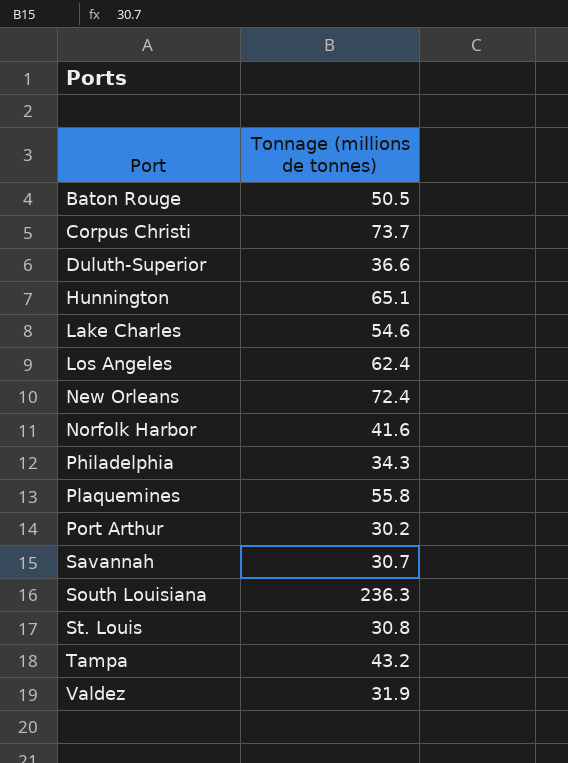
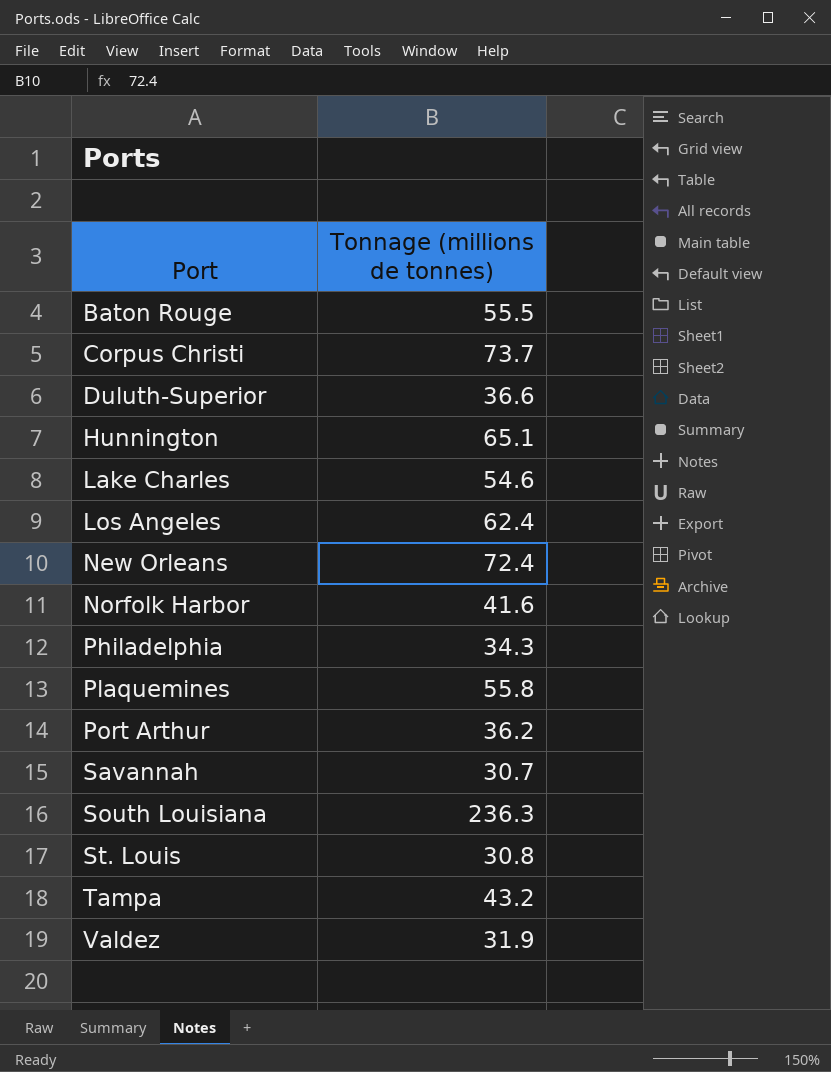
Baton Rouge | Tonnage (millions de tonnes): 50.5 -> 55.5
Port Arthur | Tonnage (millions de tonnes): 30.2 -> 36.2

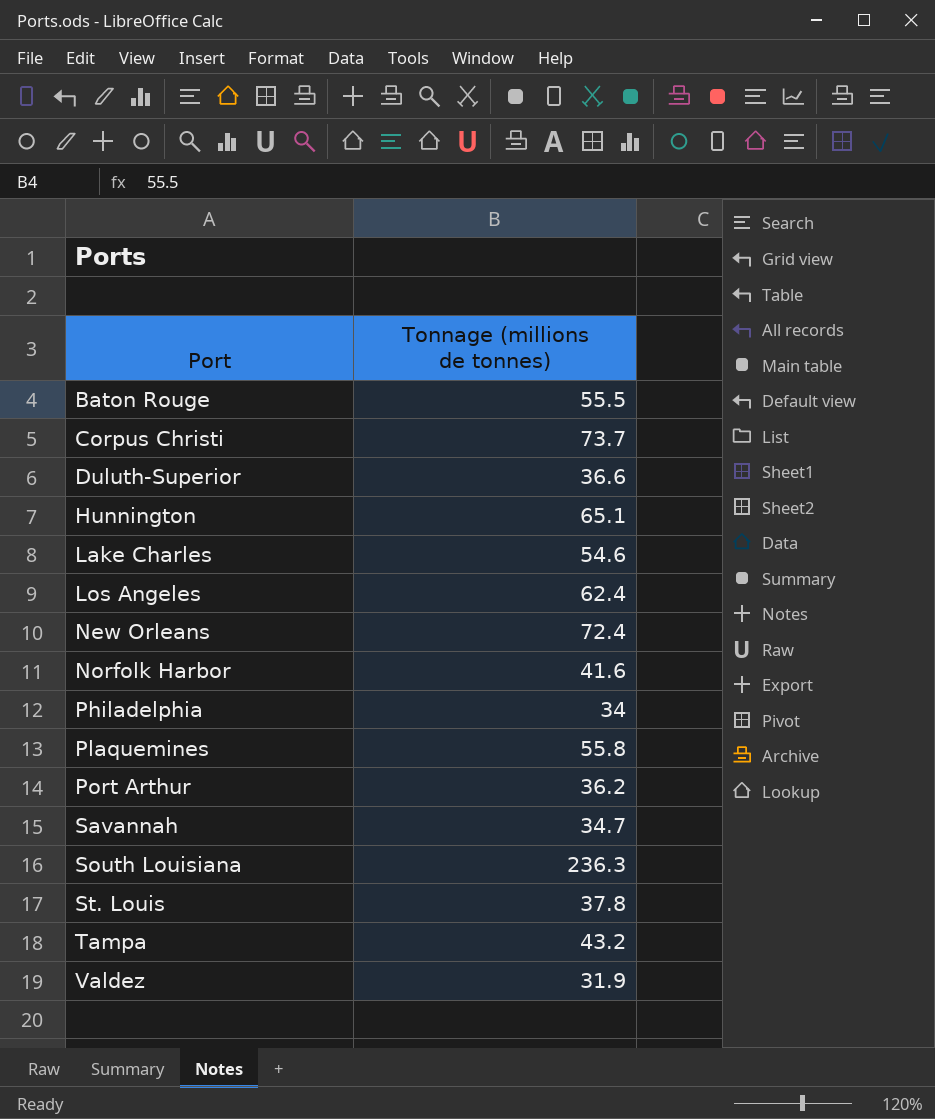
Philadelphia | Tonnage (millions de tonnes): 34.3 -> 34
Savannah | Tonnage (millions de tonnes): 30.7 -> 34.7
St. Louis | Tonnage (millions de tonnes): 30.8 -> 37.8

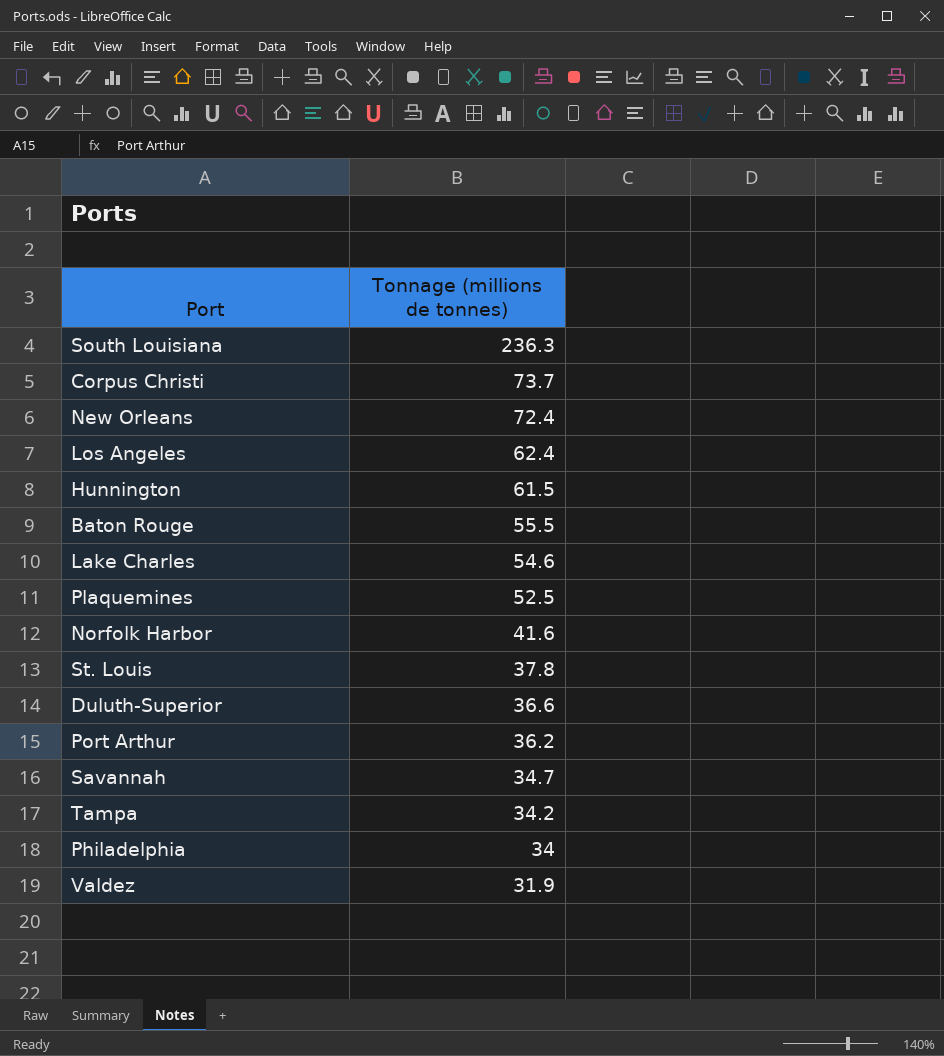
row order: Port ascending -> Tonnage (millions de tonnes) descending
Hunnington | Tonnage (millions de tonnes): 65.1 -> 61.5
Plaquemines | Tonnage (millions de tonnes): 55.8 -> 52.5
Tampa | Tonnage (millions de tonnes): 43.2 -> 34.2

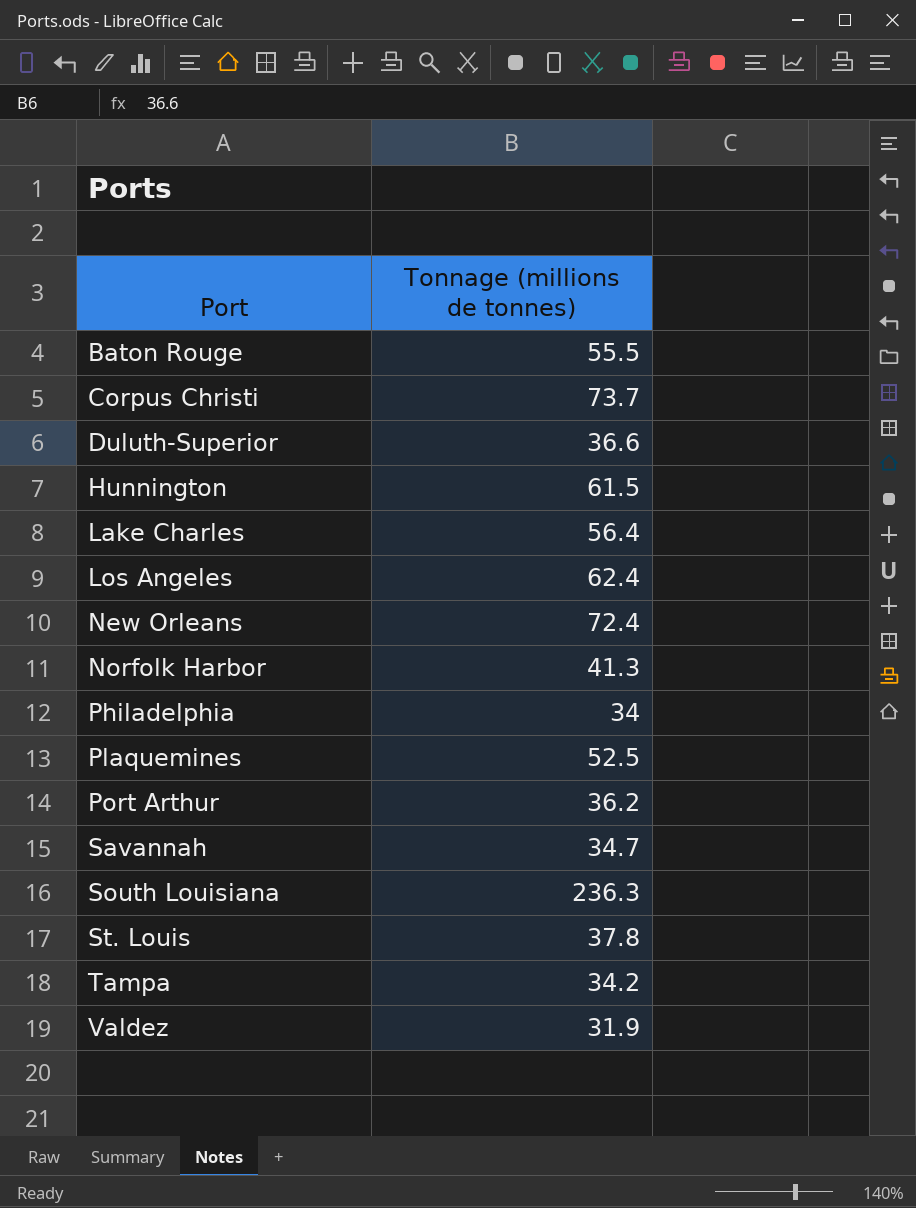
row order: Tonnage (millions de tonnes) descending -> Port ascending
Lake Charles | Tonnage (millions de tonnes): 54.6 -> 56.4
Norfolk Harbor | Tonnage (millions de tonnes): 41.6 -> 41.3

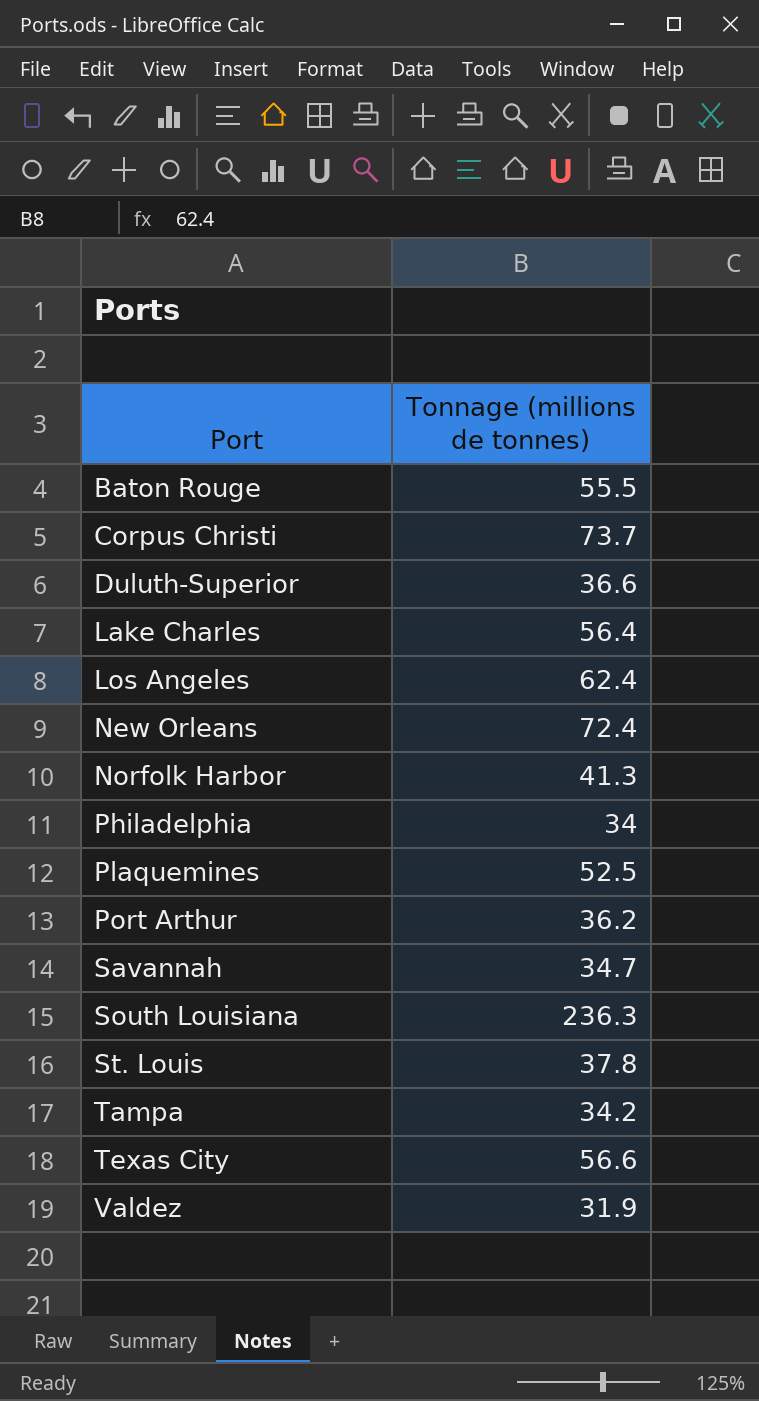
row Hunnington: 61.5 -> none
row Texas City: none -> 56.6

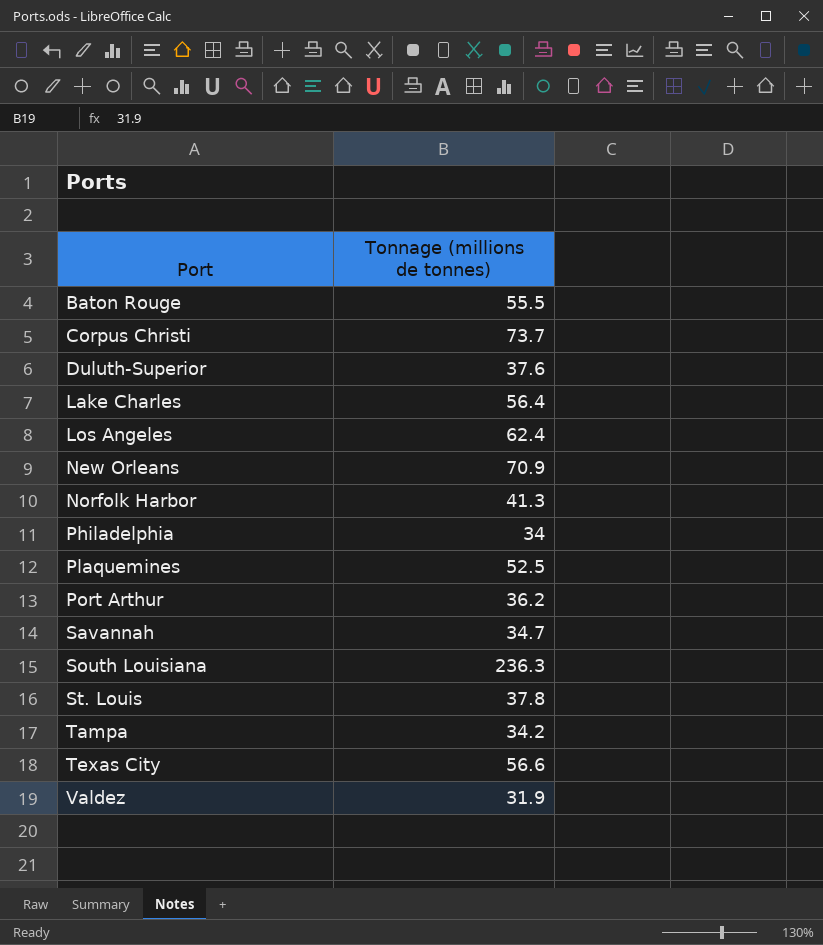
Duluth-Superior | Tonnage (millions de tonnes): 36.6 -> 37.6
New Orleans | Tonnage (millions de tonnes): 72.4 -> 70.9

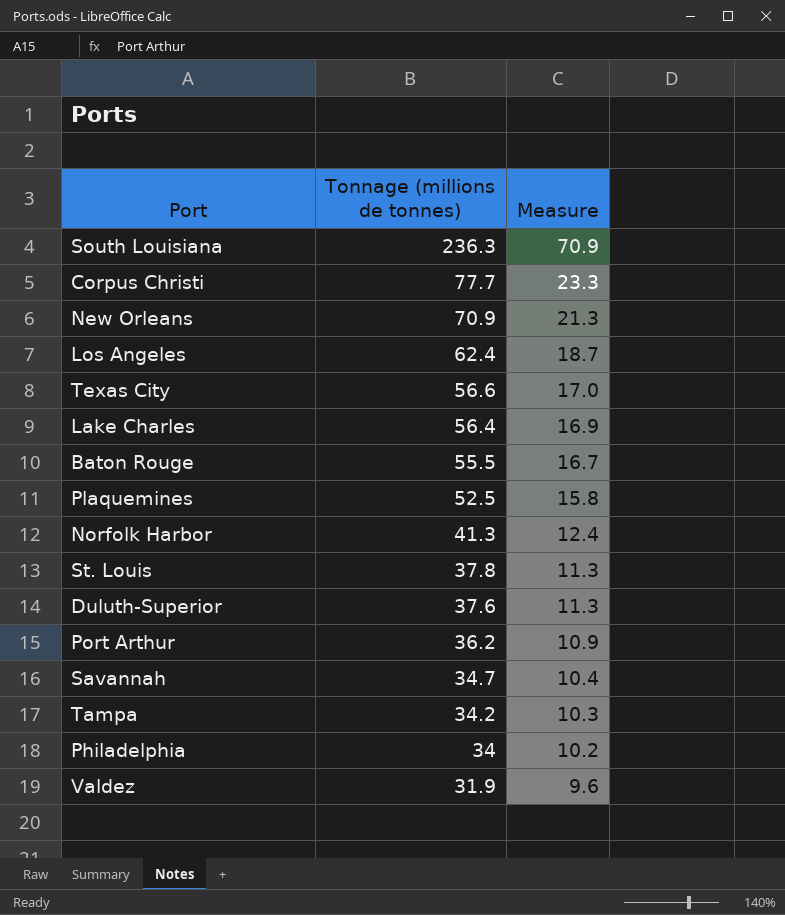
row order: Port ascending -> Tonnage (millions de tonnes) descending
column Measure | formula: none -> [Tonnage (millions de tonnes)] * 0.3
Corpus Christi | Tonnage (millions de tonnes): 73.7 -> 77.7

